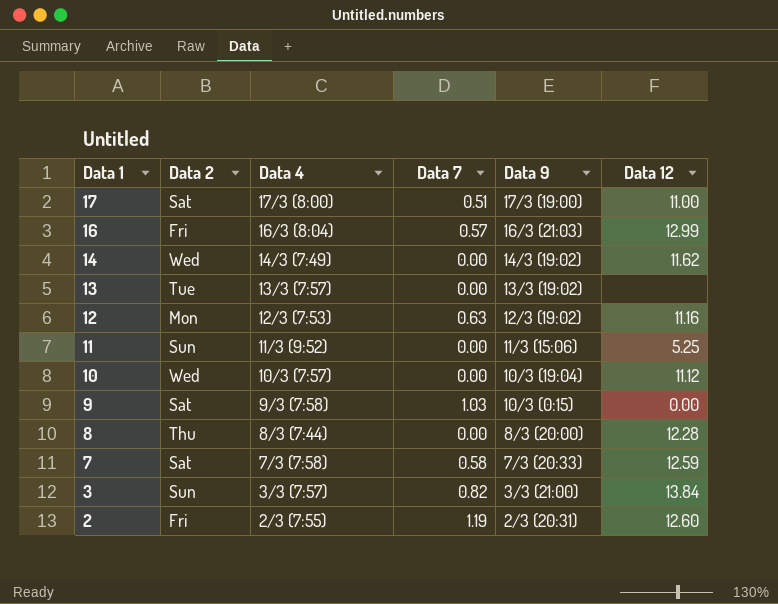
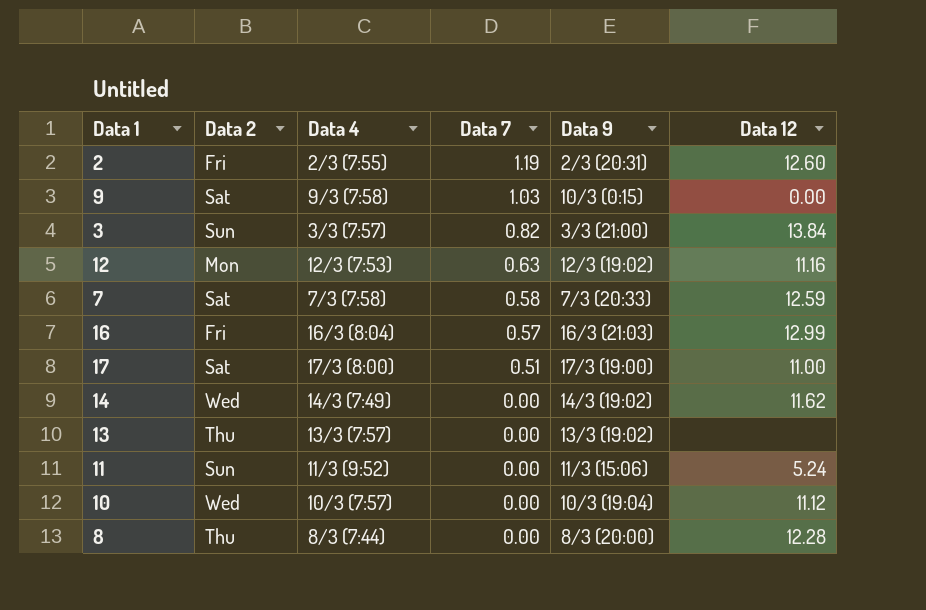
row order: Data 1 descending -> Data 7 descending
13 | Data 2: Tue -> Thu
11 | Data 12: 5.25 -> 5.24

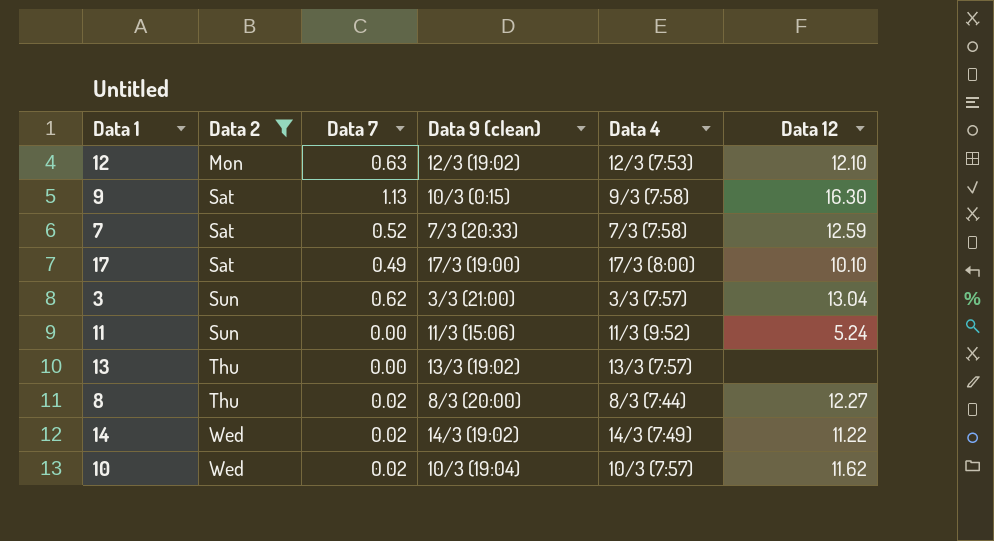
filter: none -> Data 2 != Fri
row order: Data 7 descending -> Data 2 ascending
column name: Data 9 -> Data 9 (clean)
column Data 4 | position: 3 -> 5
12 | Data 12: 11.16 -> 12.10
9 | Data 7: 1.03 -> 1.13
9 | Data 12: 0.00 -> 16.30
7 | Data 7: 0.58 -> 0.52
17 | Data 7: 0.51 -> 0.49
17 | Data 12: 11.00 -> 10.10
3 | Data 7: 0.82 -> 0.62
3 | Data 12: 13.84 -> 13.04
8 | Data 7: 0.00 -> 0.02
8 | Data 12: 12.28 -> 12.27
14 | Data 7: 0.00 -> 0.02
14 | Data 12: 11.62 -> 11.22
10 | Data 7: 0.00 -> 0.02
10 | Data 12: 11.12 -> 11.62

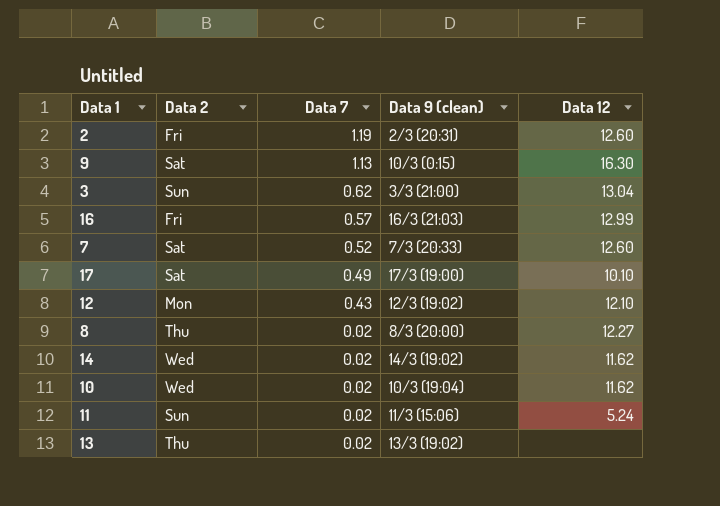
filter: Data 2 != Fri -> none
row order: Data 2 ascending -> Data 7 descending
column Data 4 | position: 5 -> none
7 | Data 12: 12.59 -> 12.60
12 | Data 7: 0.63 -> 0.43
14 | Data 12: 11.22 -> 11.62
11 | Data 7: 0.00 -> 0.02
13 | Data 7: 0.00 -> 0.02

